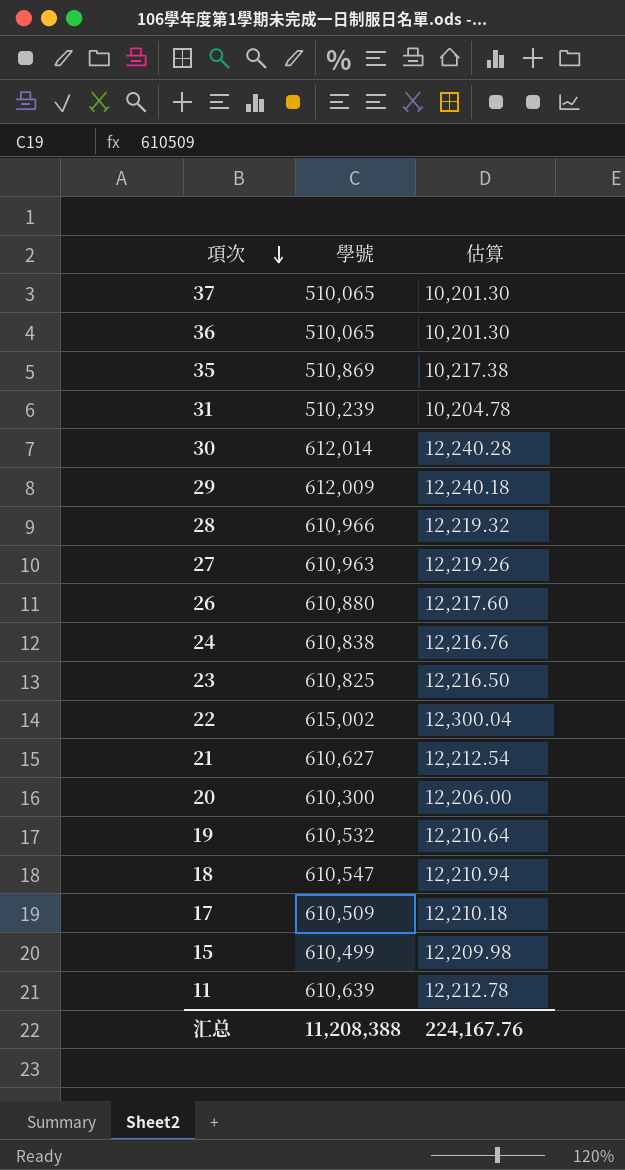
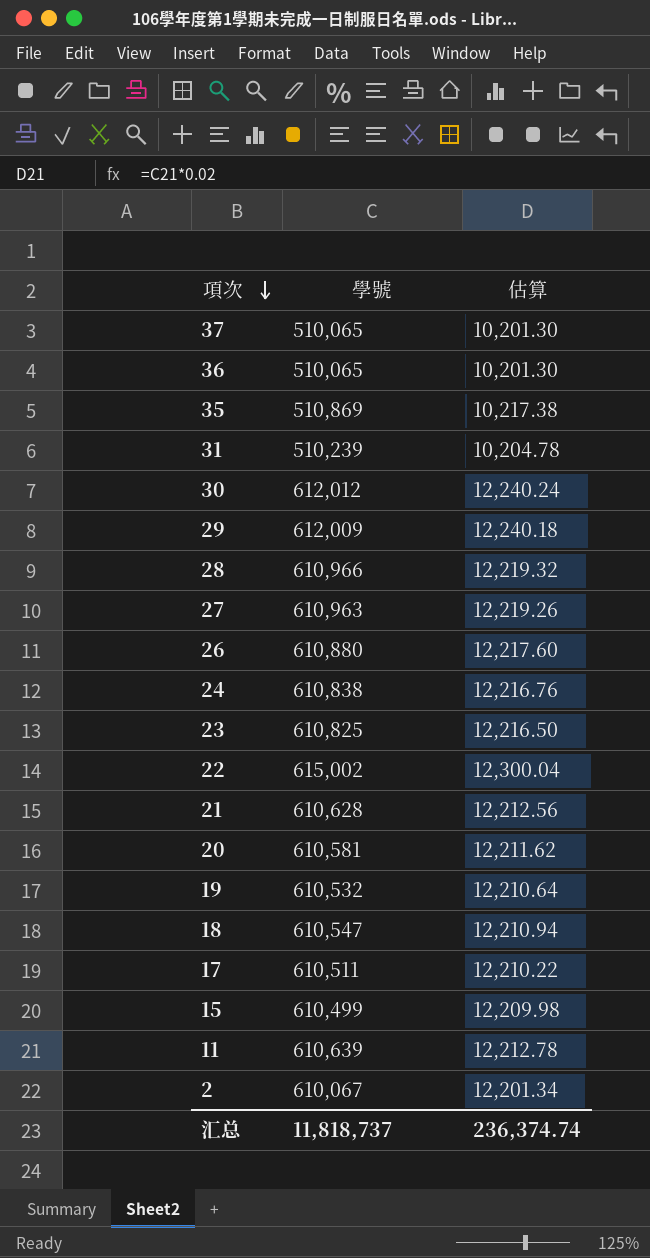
30 | 學號: 612,014 -> 612,012
30 | 估算: 12,240.28 -> 12,240.24
21 | 學號: 610,627 -> 610,628
21 | 估算: 12,212.54 -> 12,212.56
20 | 學號: 610,300 -> 610,581
20 | 估算: 12,206.00 -> 12,211.62
17 | 學號: 610,509 -> 610,511
17 | 估算: 12,210.18 -> 12,210.22
row 2: none -> 610,067 | 12,201.34
汇总 | 學號: 11,208,388 -> 11,818,737
汇总 | 估算: 224,167.76 -> 236,374.74

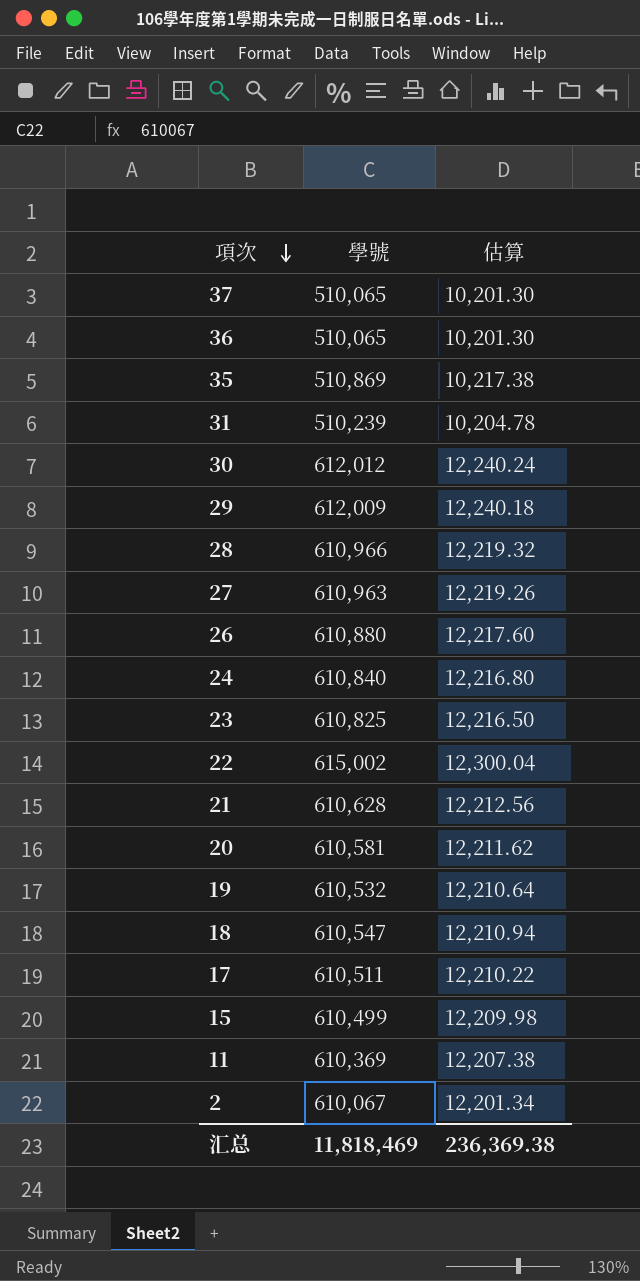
24 | 學號: 610,838 -> 610,840
24 | 估算: 12,216.76 -> 12,216.80
11 | 學號: 610,639 -> 610,369
11 | 估算: 12,212.78 -> 12,207.38
汇总 | 學號: 11,818,737 -> 11,818,469
汇总 | 估算: 236,374.74 -> 236,369.38

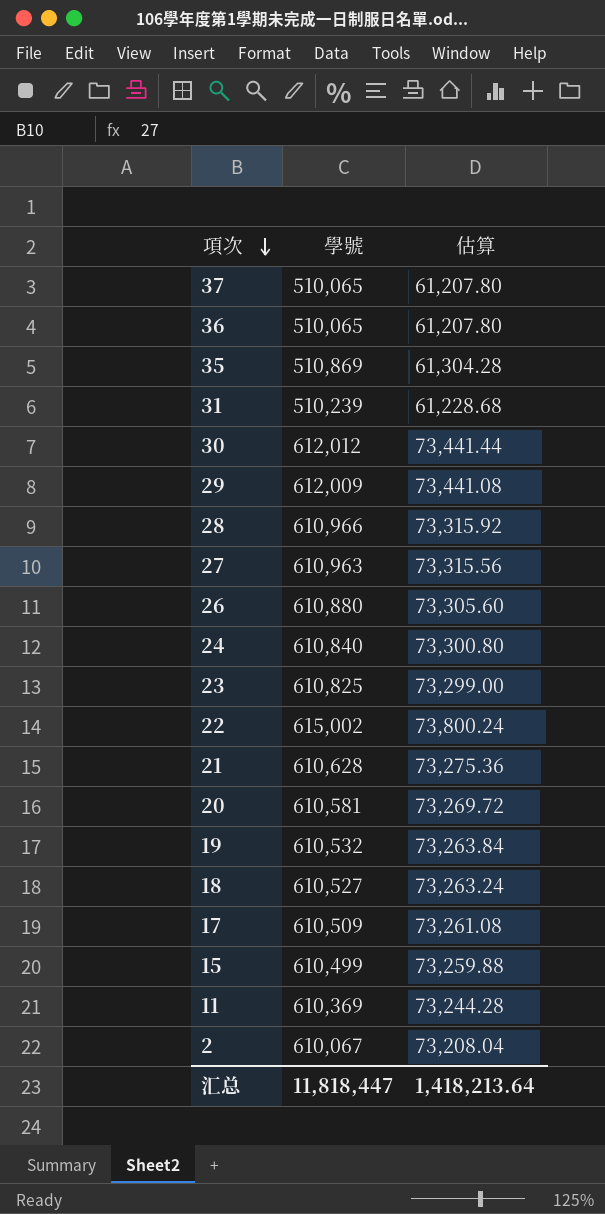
column 估算 | formula: [學號] * 0.02 -> [學號] * 0.12
18 | 學號: 610,547 -> 610,527
17 | 學號: 610,511 -> 610,509
汇总 | 學號: 11,818,469 -> 11,818,447
汇总 | 估算: 236,369.38 -> 1,418,213.64

